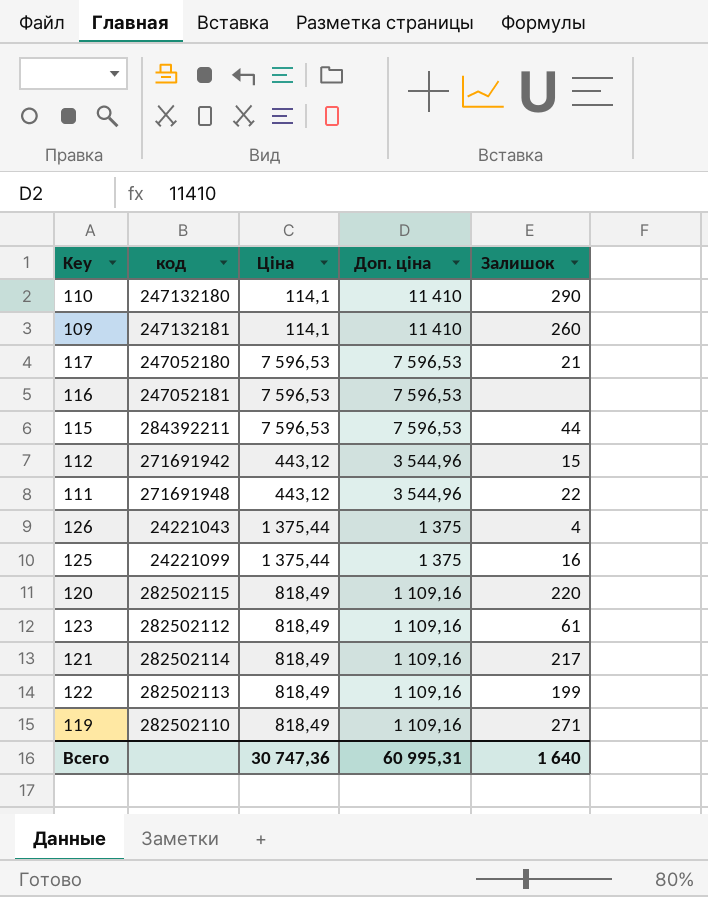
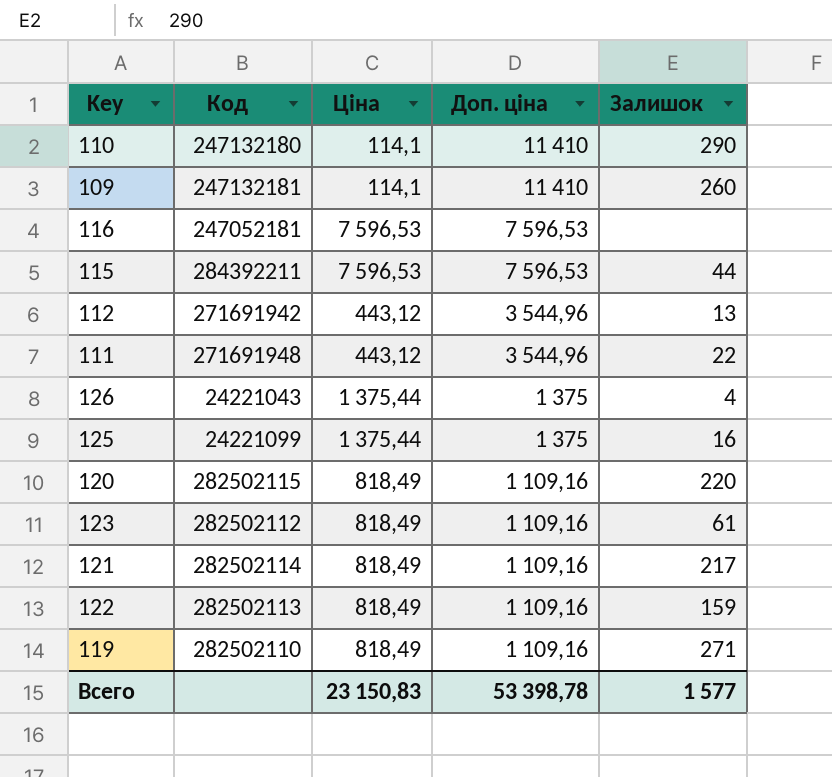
column name: код -> Код
row 117: 247052180 | 7 596,53 | 7 596,53 | 21 -> none
112 | Залишок: 15 -> 13
122 | Залишок: 199 -> 159
Всего | Ціна: 30 747,36 -> 23 150,83
Всего | Доп. ціна: 60 995,31 -> 53 398,78
Всего | Залишок: 1 640 -> 1 577

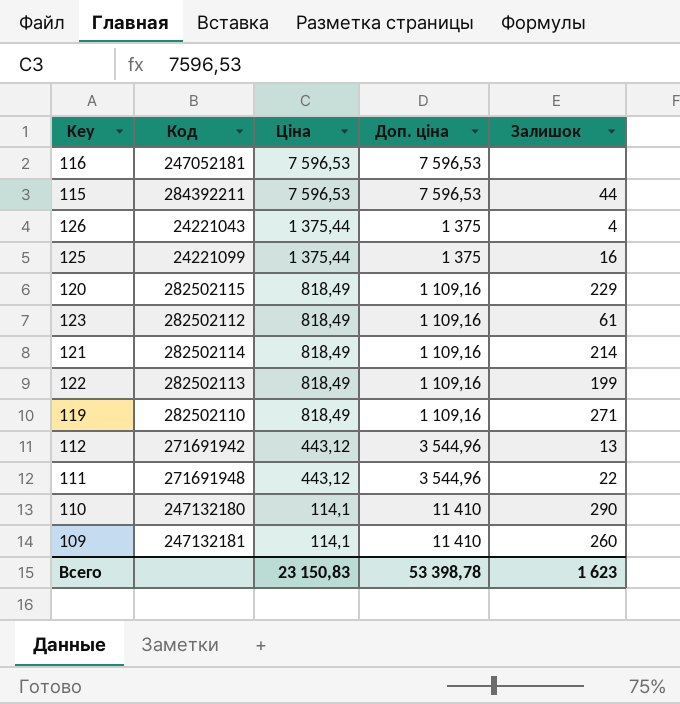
row order: Доп. ціна descending -> Ціна descending
120 | Залишок: 220 -> 229
121 | Залишок: 217 -> 214
122 | Залишок: 159 -> 199
Всего | Залишок: 1 577 -> 1 623

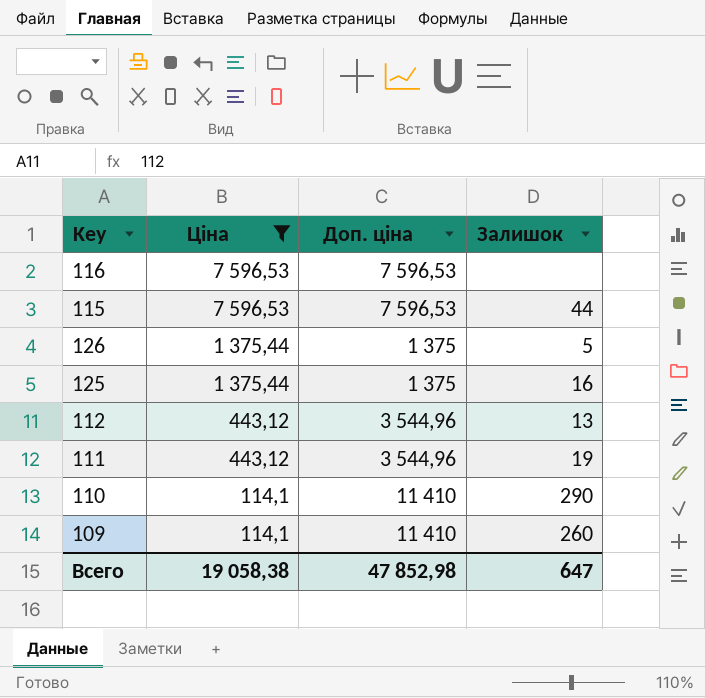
filter: none -> Ціна != 818,49
column Код | position: 2 -> none
126 | Залишок: 4 -> 5
111 | Залишок: 22 -> 19
Всего | Ціна: 23 150,83 -> 19 058,38
Всего | Доп. ціна: 53 398,78 -> 47 852,98
Всего | Залишок: 1 623 -> 647

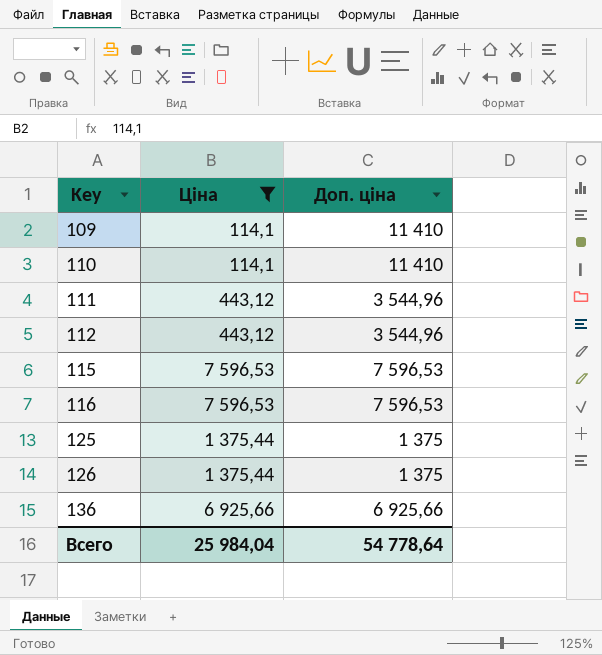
row order: Ціна descending -> Key ascending
column Залишок | position: 4 -> none
row 136: none -> 6 925,66 | 6 925,66
Всего | Ціна: 19 058,38 -> 25 984,04
Всего | Доп. ціна: 47 852,98 -> 54 778,64

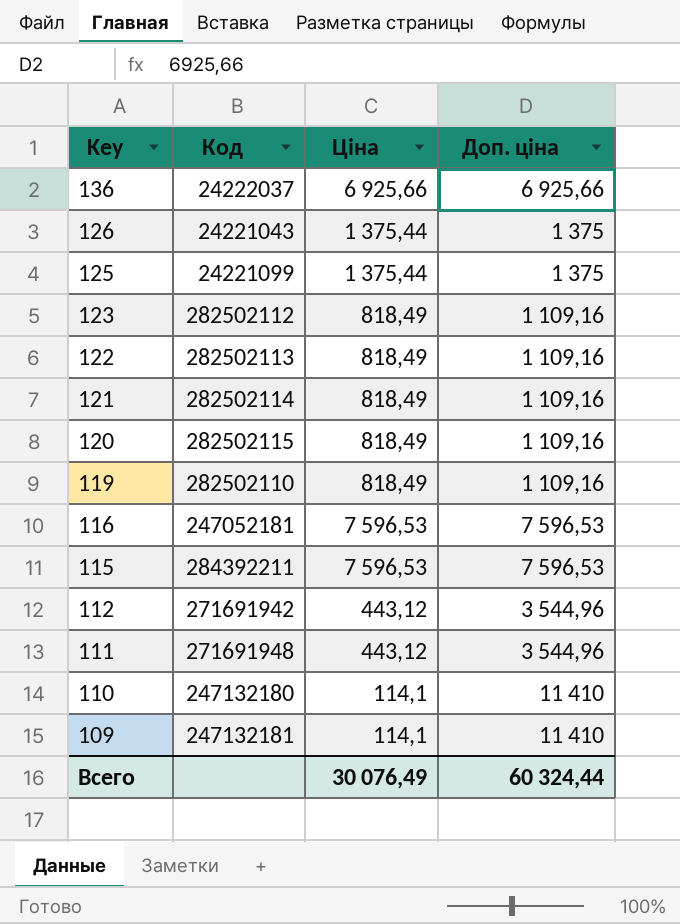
filter: Ціна != 818,49 -> none
row order: Key ascending -> Key descending
column Код | position: none -> 2
Всего | Ціна: 25 984,04 -> 30 076,49
Всего | Доп. ціна: 54 778,64 -> 60 324,44

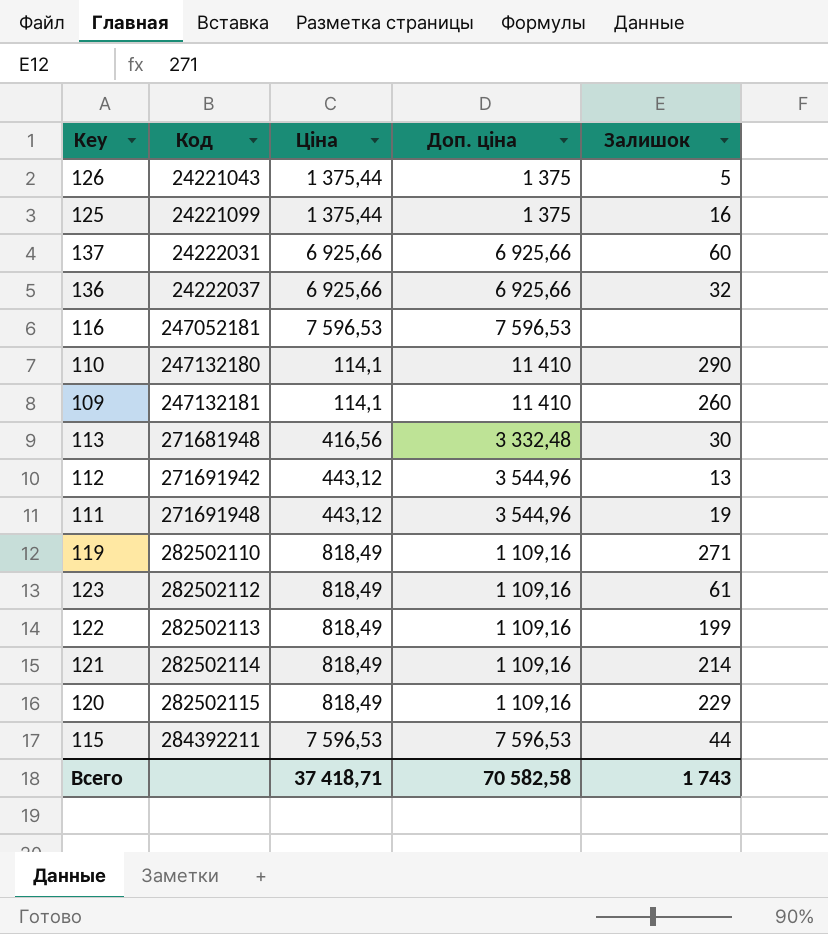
row order: Key descending -> Код ascending
column Залишок | position: none -> 5
row 137: none -> 24222031 | 6 925,66 | 6 925,66 | 60
row 113: none -> 271681948 | 416,56 | 3 332,48 | 30
Всего | Ціна: 30 076,49 -> 37 418,71
Всего | Доп. ціна: 60 324,44 -> 70 582,58

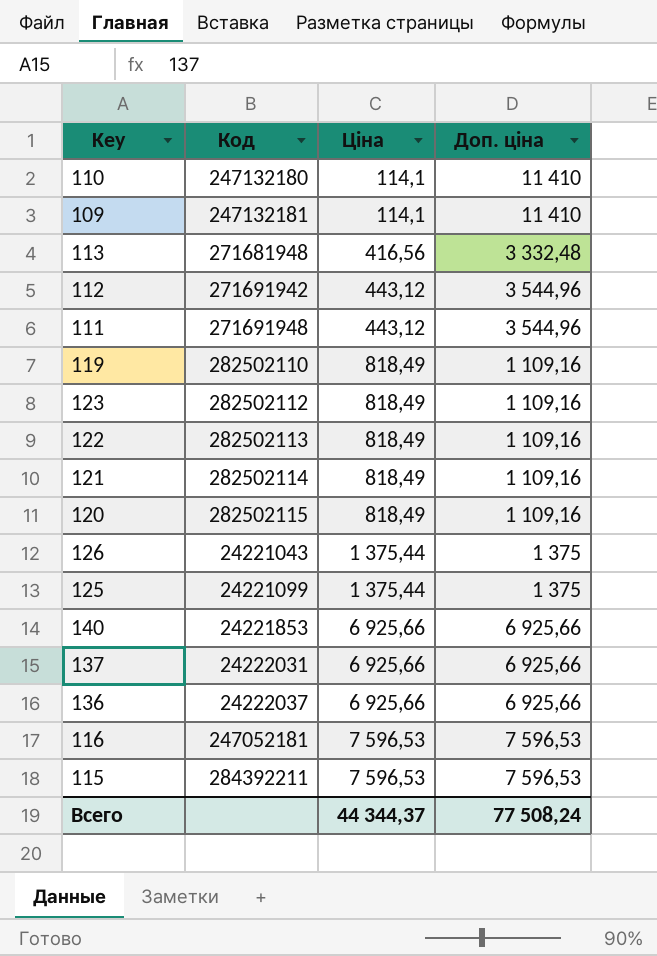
row order: Код ascending -> Ціна ascending
column Залишок | position: 5 -> none
row 140: none -> 24221853 | 6 925,66 | 6 925,66
Всего | Ціна: 37 418,71 -> 44 344,37
Всего | Доп. ціна: 70 582,58 -> 77 508,24

